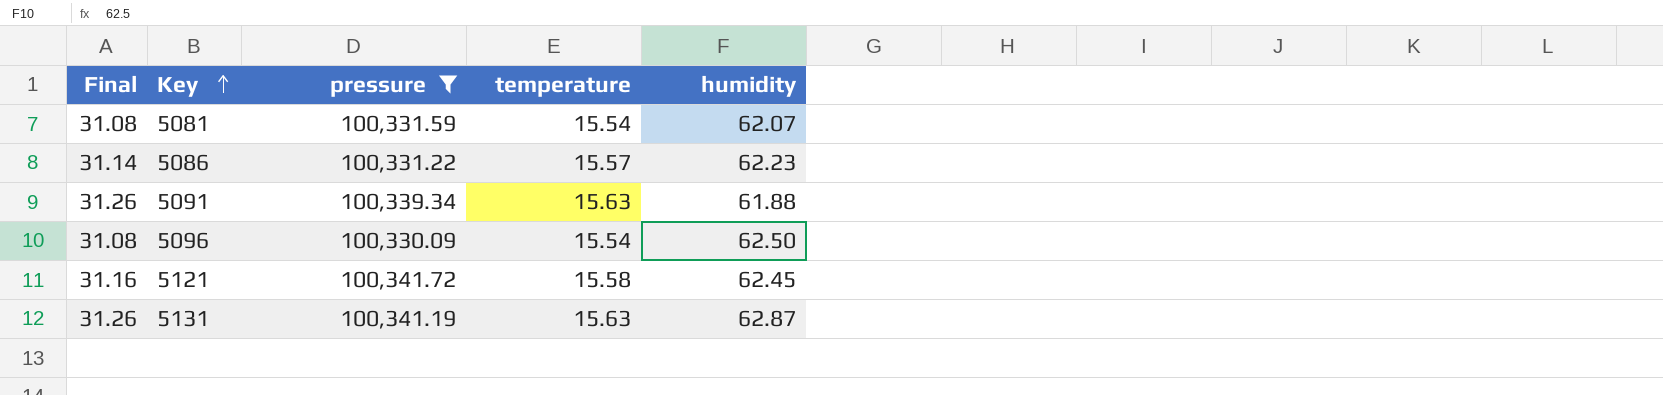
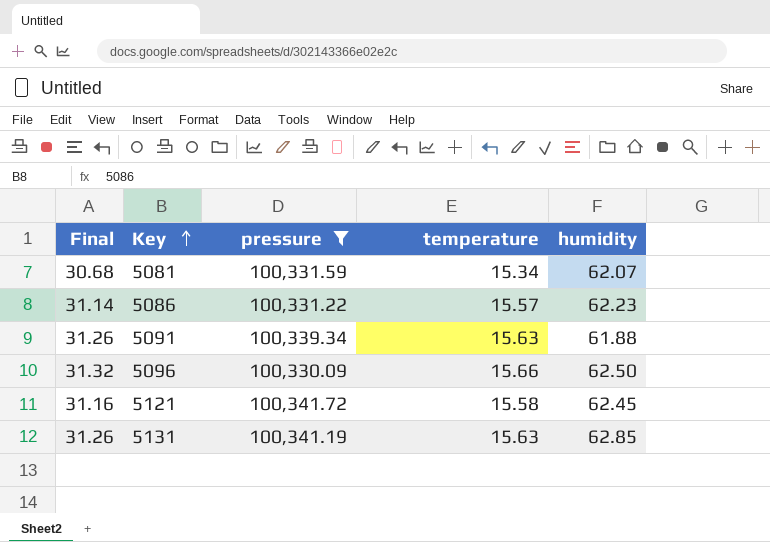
5081 | Final: 31.08 -> 30.68
5081 | temperature: 15.54 -> 15.34
5096 | Final: 31.08 -> 31.32
5096 | temperature: 15.54 -> 15.66
5131 | humidity: 62.87 -> 62.85

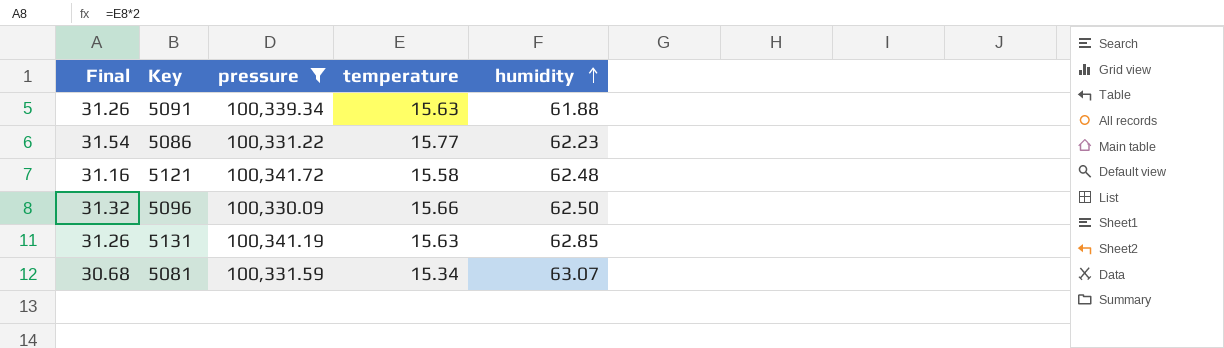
row order: Key ascending -> humidity ascending
5086 | Final: 31.14 -> 31.54
5086 | temperature: 15.57 -> 15.77
5121 | humidity: 62.45 -> 62.48
5081 | humidity: 62.07 -> 63.07

